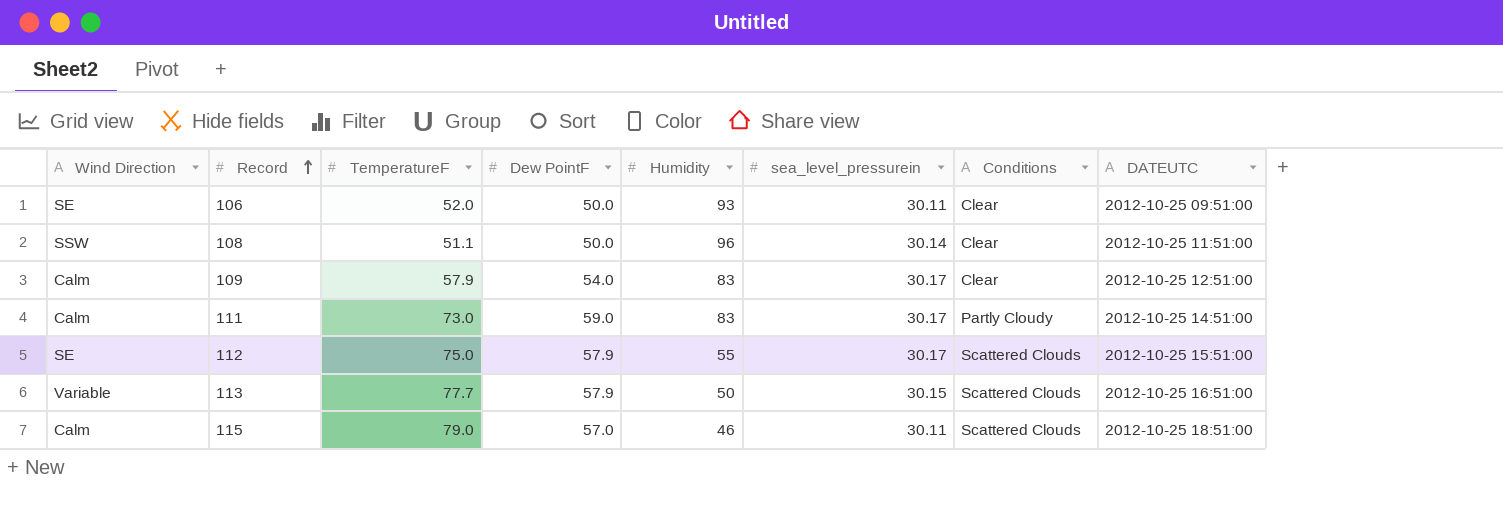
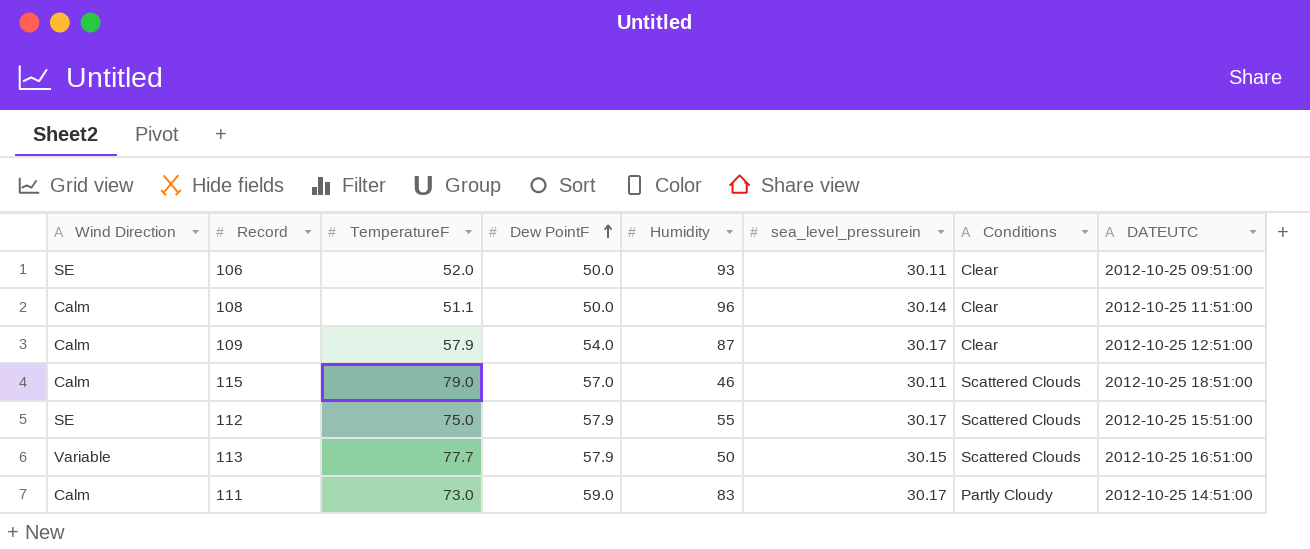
row order: Record ascending -> Dew PointF ascending
108 | Wind Direction: SSW -> Calm
109 | Humidity: 83 -> 87

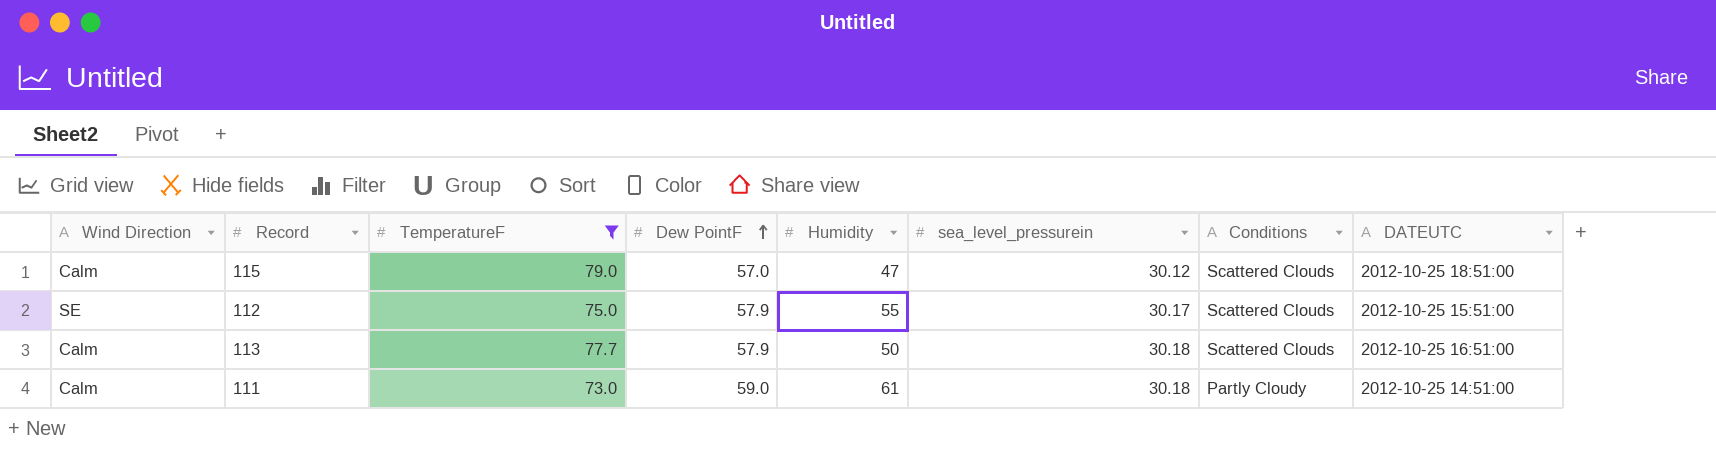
filter: none -> TemperatureF >= 73.0
115 | Humidity: 46 -> 47
115 | sea_level_pressurein: 30.11 -> 30.12
113 | Wind Direction: Variable -> Calm
113 | sea_level_pressurein: 30.15 -> 30.18
111 | Humidity: 83 -> 61
111 | sea_level_pressurein: 30.17 -> 30.18

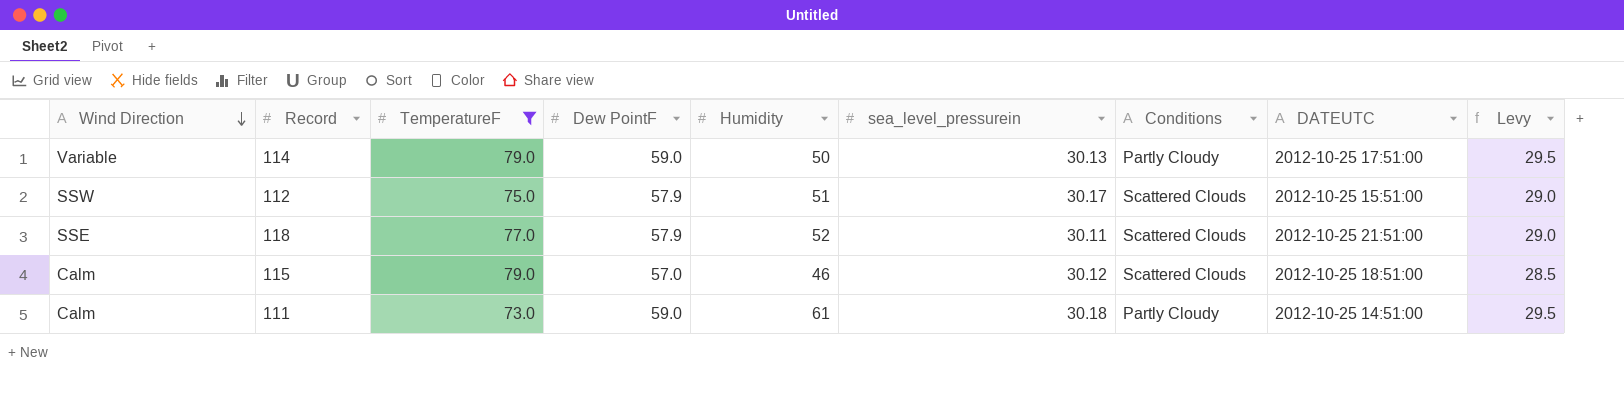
row order: Dew PointF ascending -> Wind Direction descending
column Levy | formula: none -> [Dew PointF] * 0.5
row 113: Calm | 77.7 | 57.9 | 50 | 30.18 | Scattered Clouds | 2012-10-25 16:51:00 -> none
row 114: none -> Variable | 79.0 | 59.0 | 50 | 30.13 | Partly Cloudy | 2012-10-25 17:51:00 | 29.5
112 | Wind Direction: SE -> SSW
112 | Humidity: 55 -> 51
row 118: none -> SSE | 77.0 | 57.9 | 52 | 30.11 | Scattered Clouds | 2012-10-25 21:51:00 | 29.0
115 | Humidity: 47 -> 46

